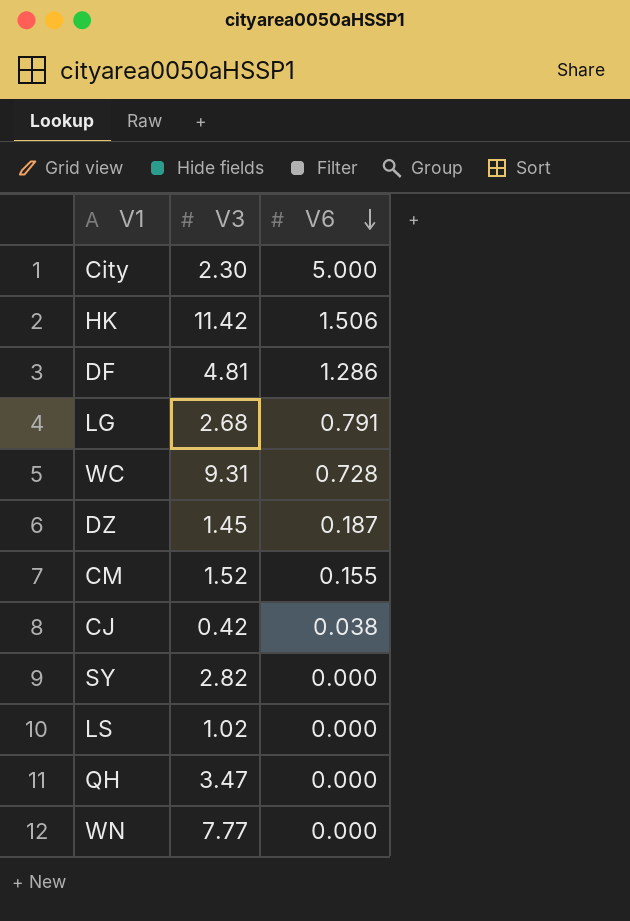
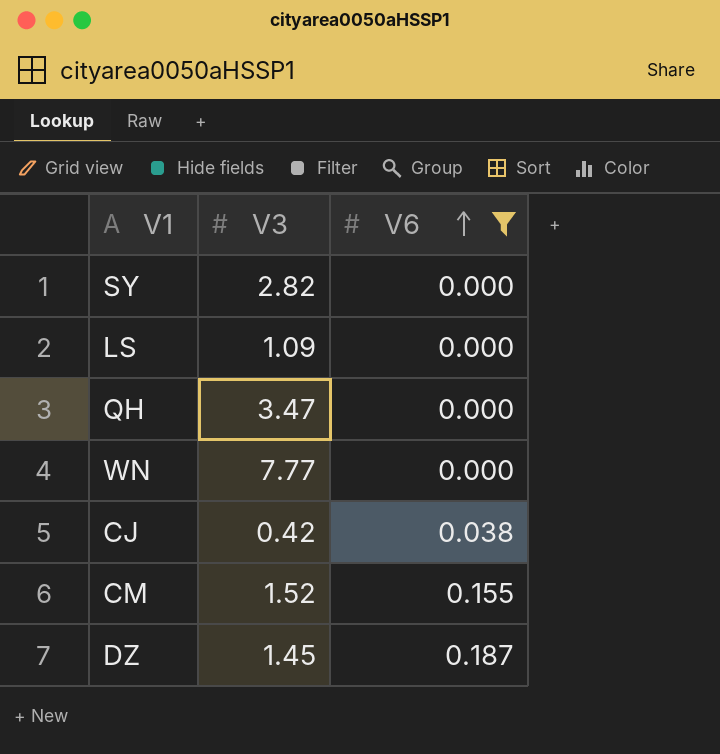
filter: none -> V6 <= 0.187
row order: V6 descending -> V6 ascending
LS | V3: 1.02 -> 1.09

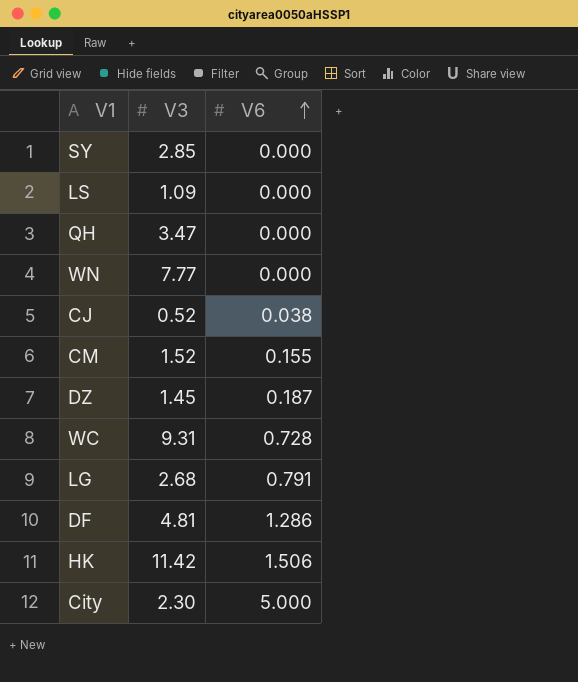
filter: V6 <= 0.187 -> none
SY | V3: 2.82 -> 2.85
CJ | V3: 0.42 -> 0.52

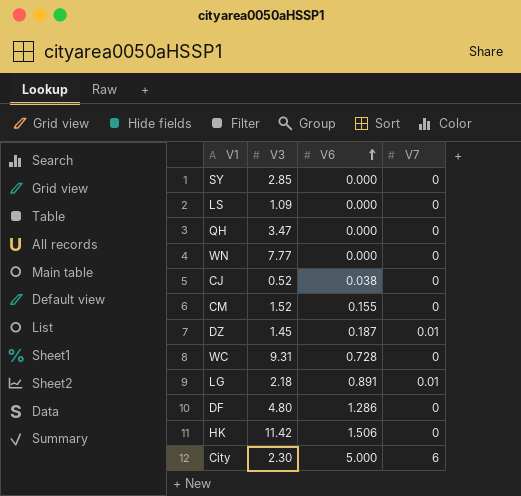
column V7 | position: none -> 4
LG | V3: 2.68 -> 2.18
LG | V6: 0.791 -> 0.891
DF | V3: 4.81 -> 4.80

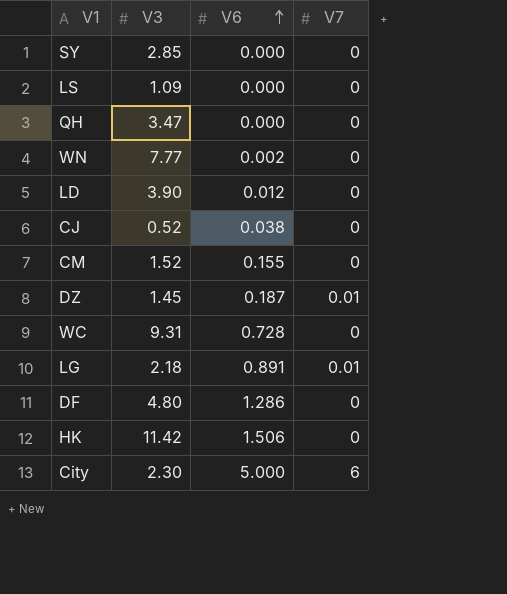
WN | V6: 0.000 -> 0.002
row LD: none -> 3.90 | 0.012 | 0

